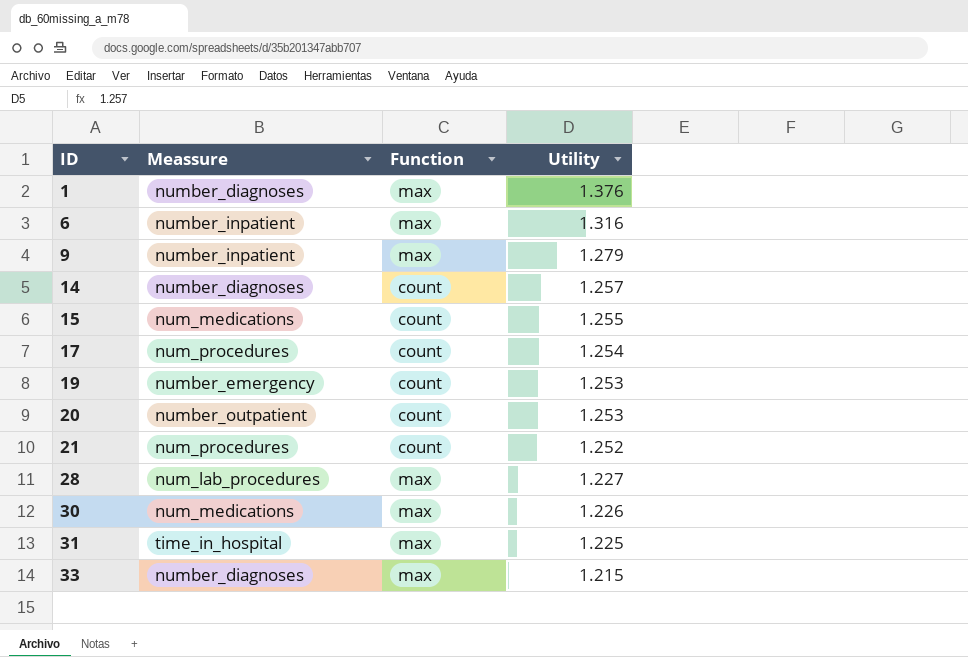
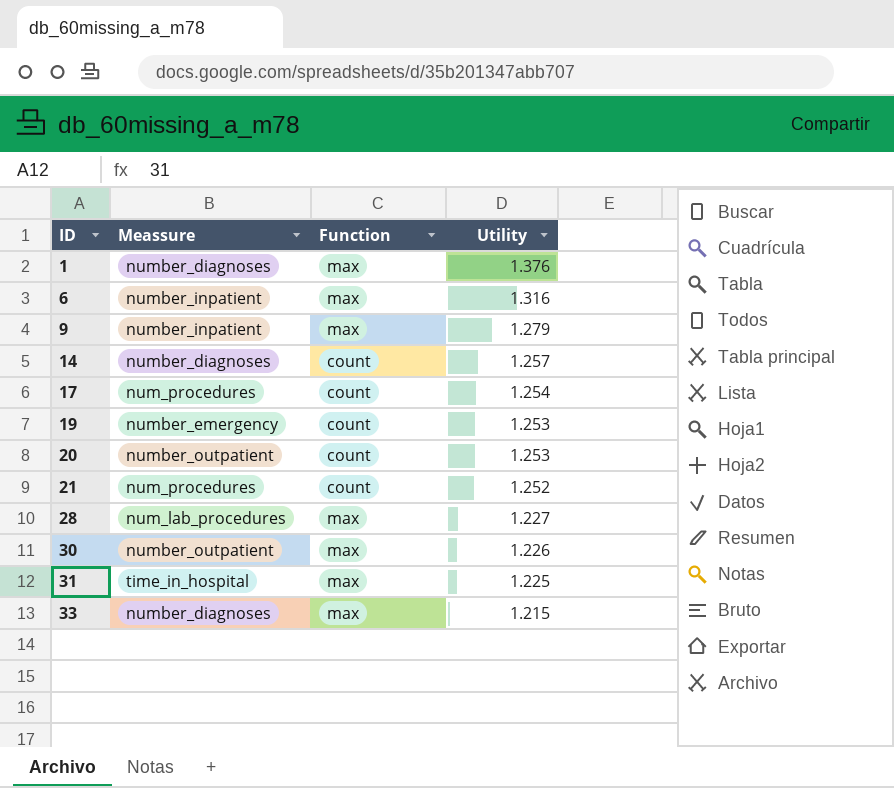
row 15: num_medications | count | 1.255 -> none
30 | Meassure: num_medications -> number_outpatient

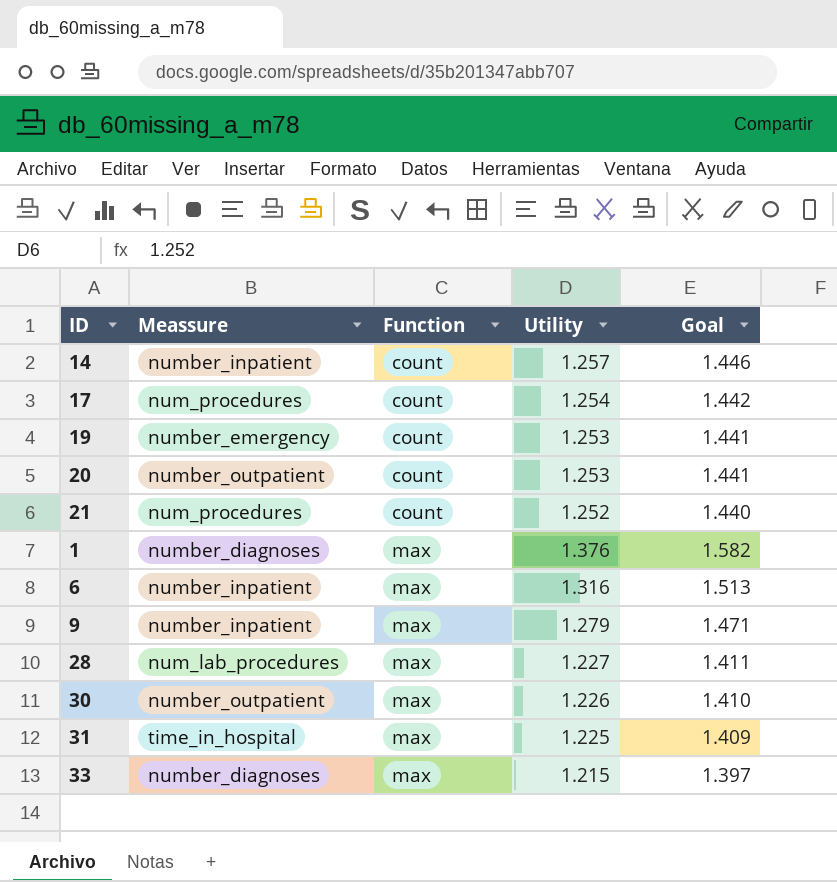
row order: ID ascending -> Function ascending
column Goal | formula: none -> [Utility] * 1.15
14 | Meassure: number_diagnoses -> number_inpatient

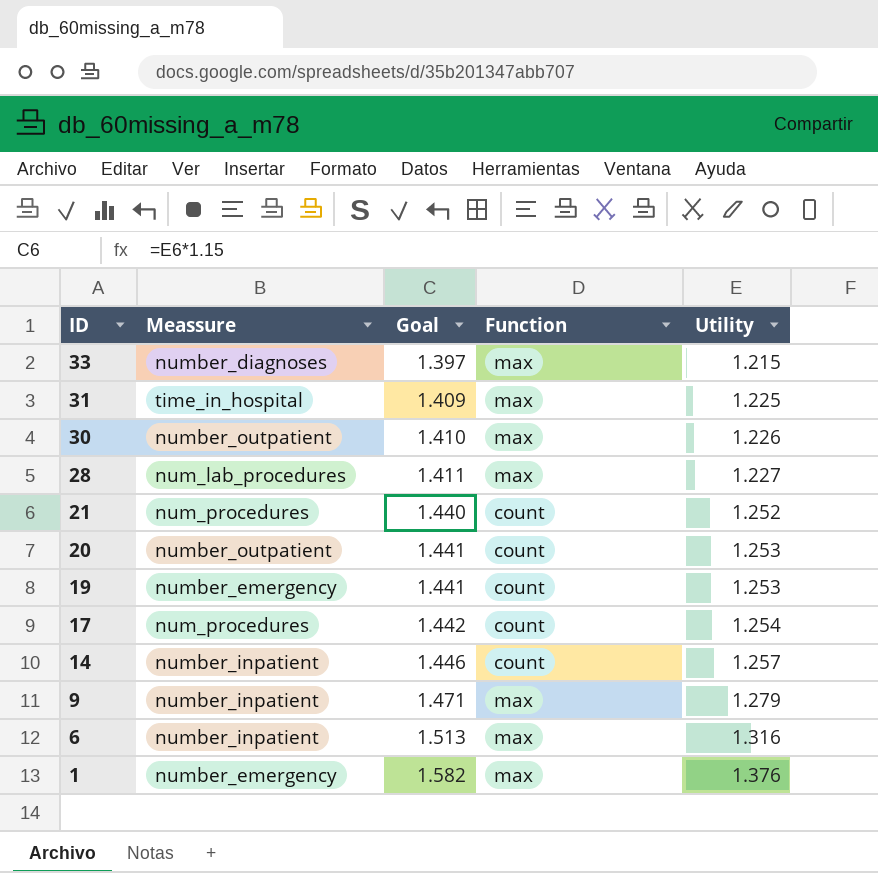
row order: Function ascending -> ID descending
column Goal | position: 5 -> 3
1 | Meassure: number_diagnoses -> number_emergency

